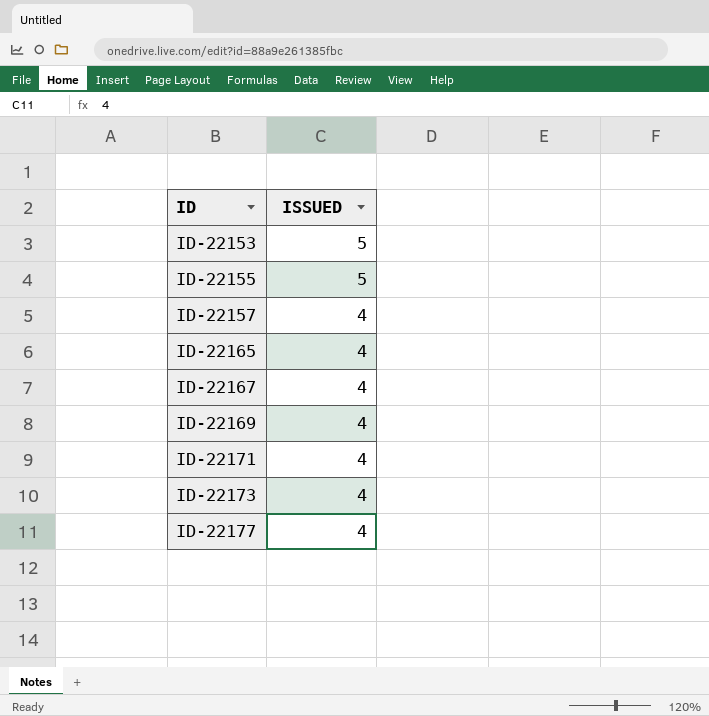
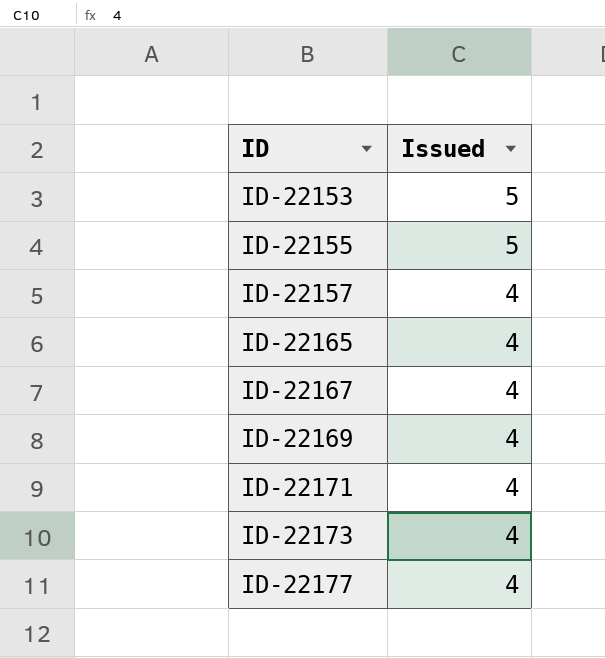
column name: ISSUED -> Issued

